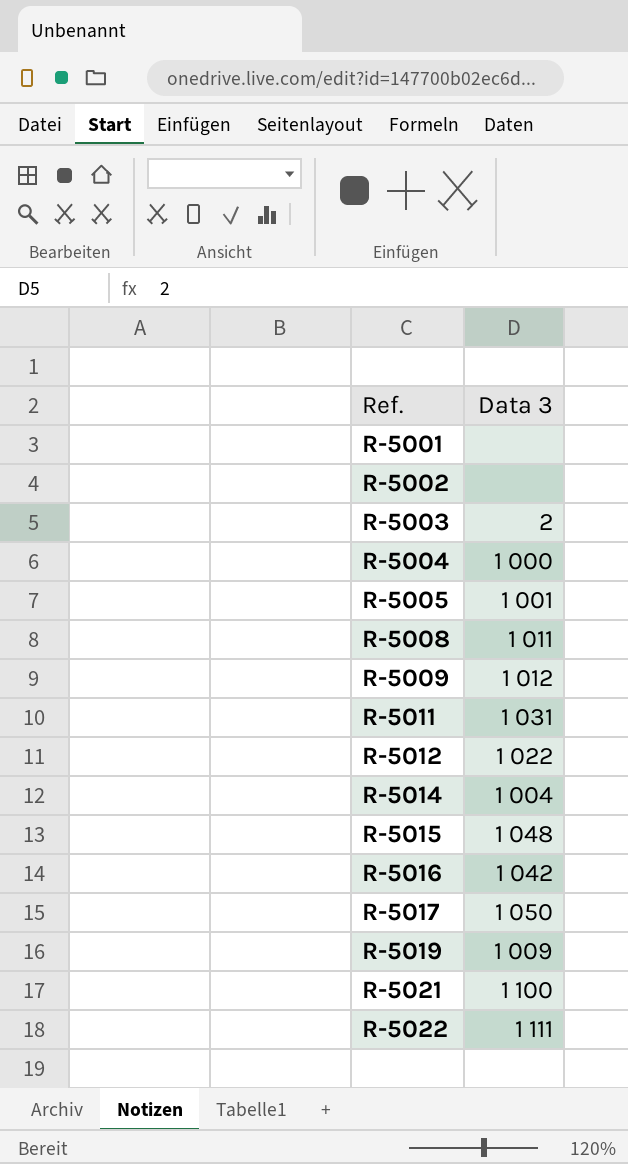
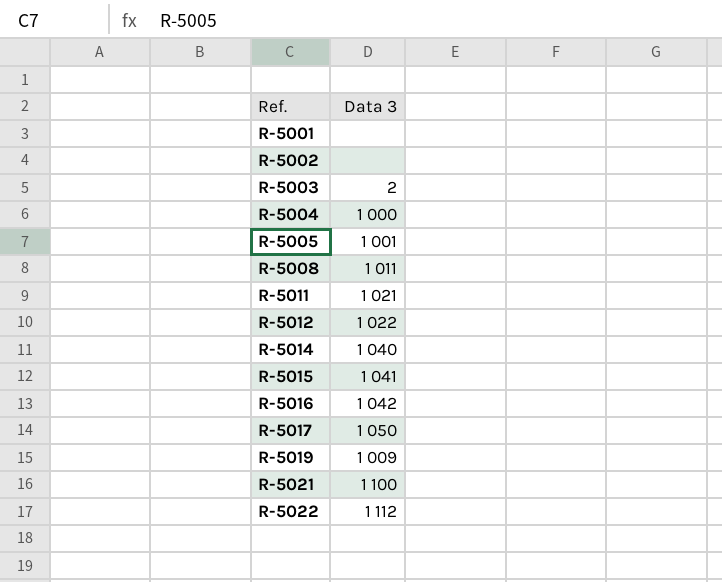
row R-5009: 1 012 -> none
R-5011 | Data 3: 1 031 -> 1 021
R-5014 | Data 3: 1 004 -> 1 040
R-5015 | Data 3: 1 048 -> 1 041
R-5022 | Data 3: 1 111 -> 1 112

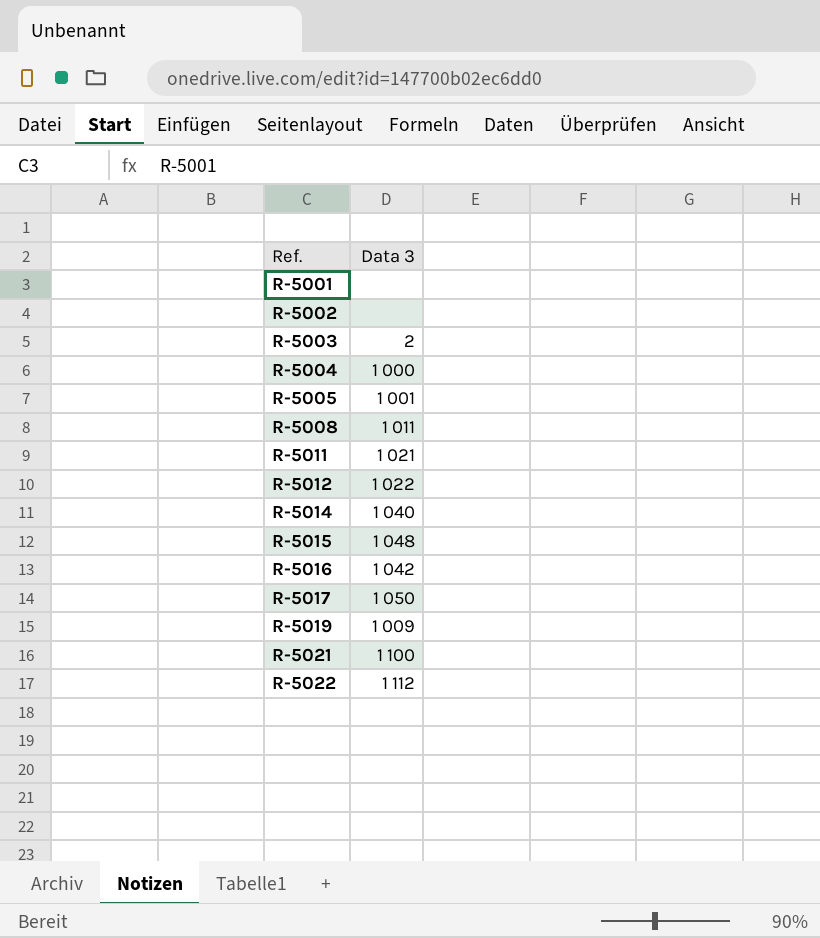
R-5015 | Data 3: 1 041 -> 1 048

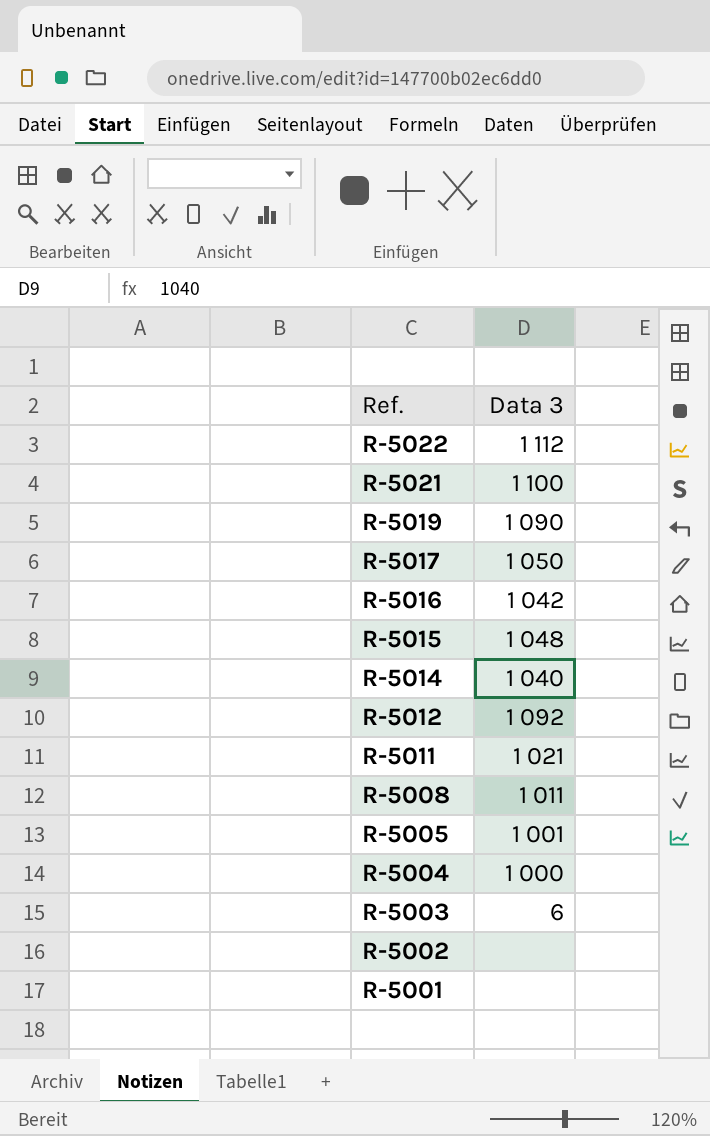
row order: Ref. ascending -> Ref. descending
R-5019 | Data 3: 1 009 -> 1 090
R-5012 | Data 3: 1 022 -> 1 092
R-5003 | Data 3: 2 -> 6

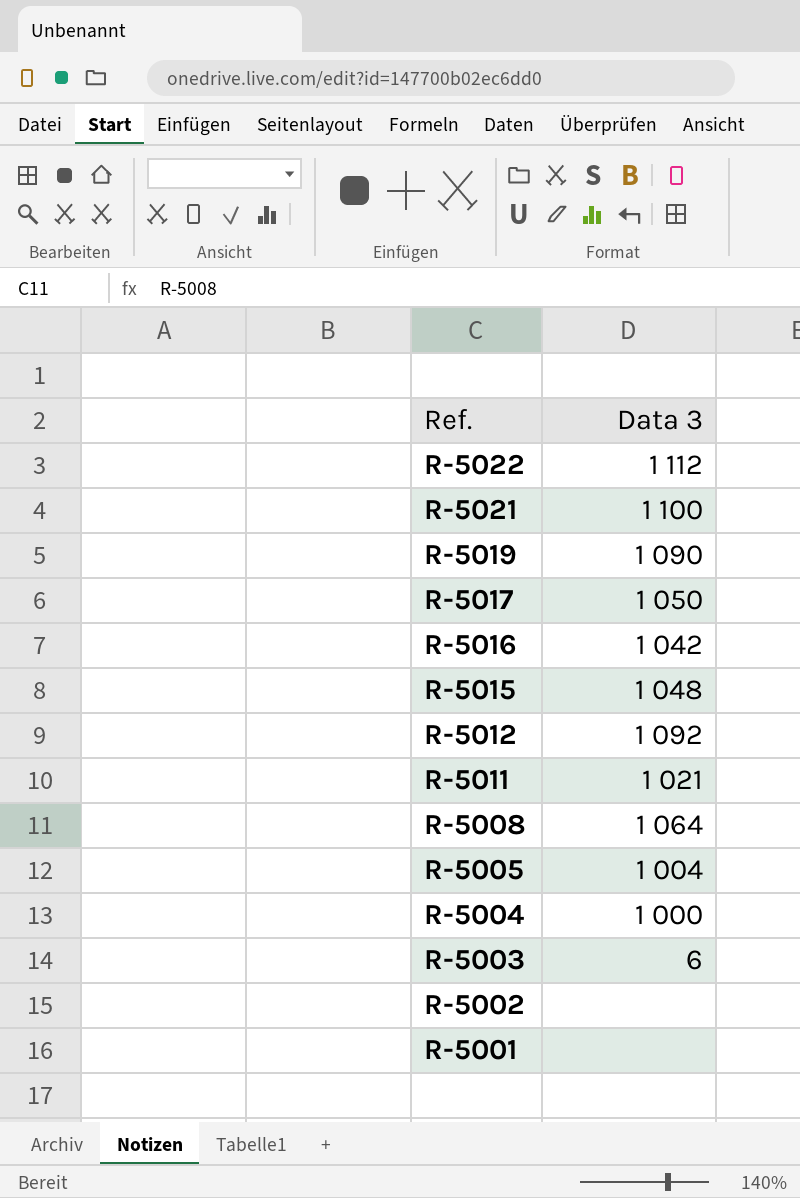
row R-5014: 1 040 -> none
R-5008 | Data 3: 1 011 -> 1 064
R-5005 | Data 3: 1 001 -> 1 004

